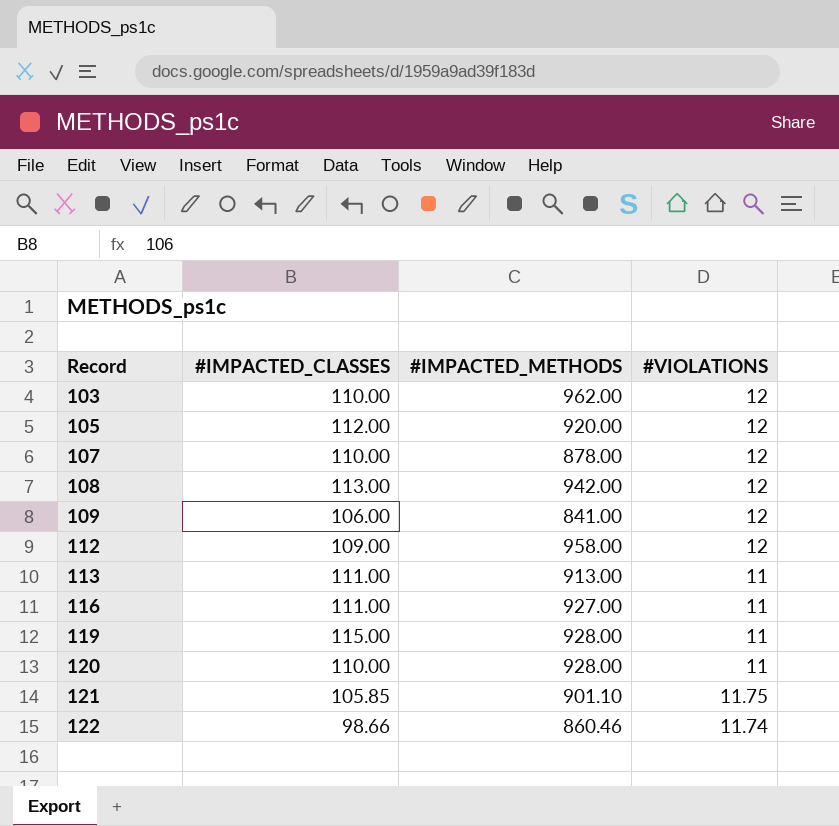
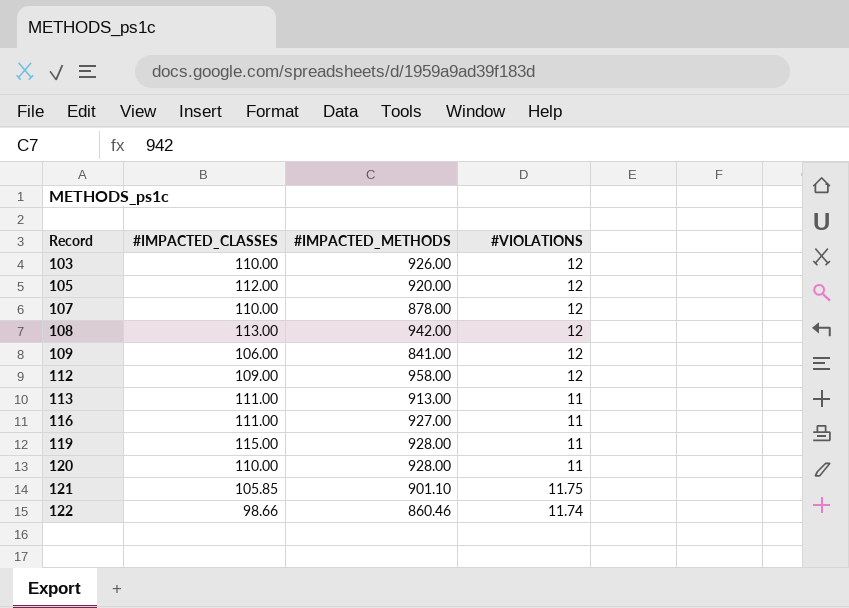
103 | #IMPACTED_METHODS: 962.00 -> 926.00

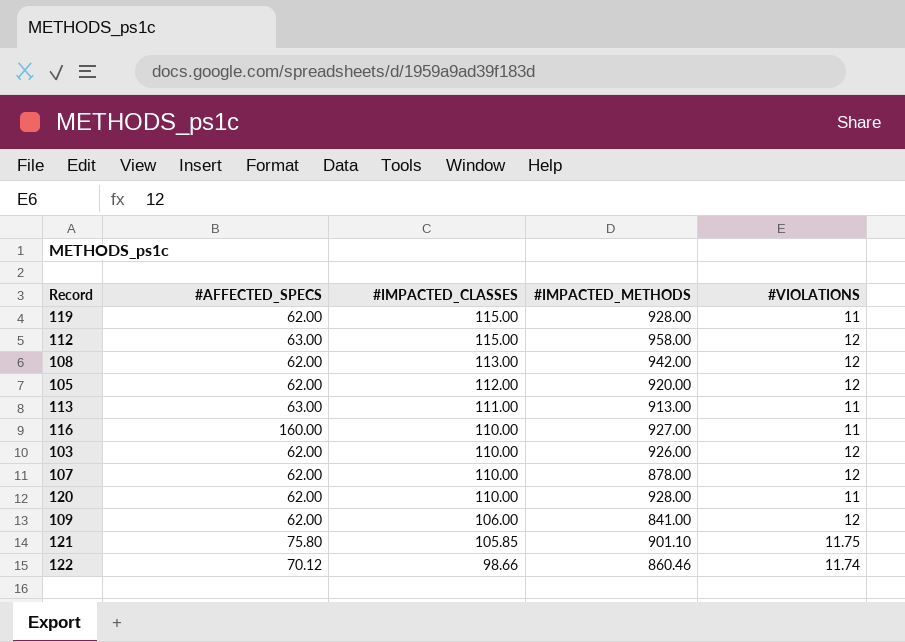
row order: Record ascending -> #IMPACTED_CLASSES descending
column #AFFECTED_SPECS | position: none -> 2
112 | #IMPACTED_CLASSES: 109.00 -> 115.00
116 | #IMPACTED_CLASSES: 111.00 -> 110.00

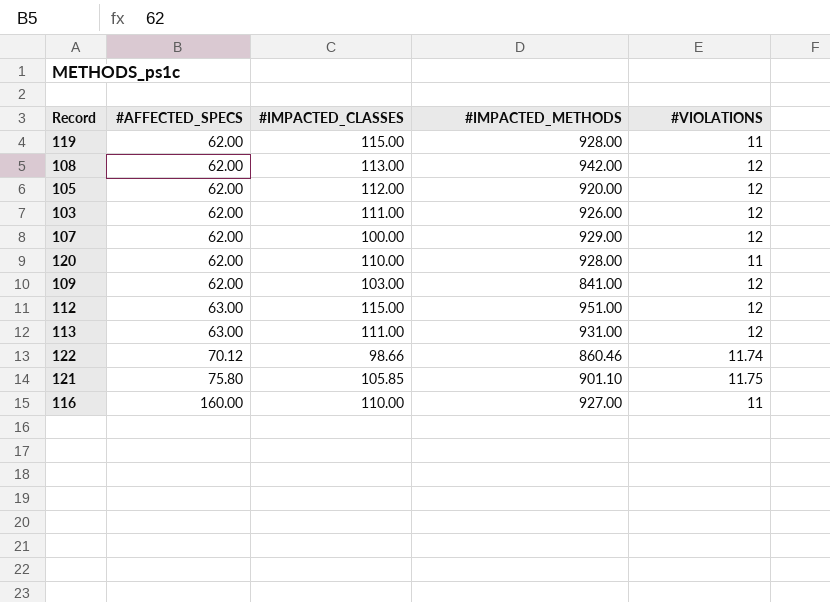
row order: #IMPACTED_CLASSES descending -> #AFFECTED_SPECS ascending
103 | #IMPACTED_CLASSES: 110.00 -> 111.00
107 | #IMPACTED_CLASSES: 110.00 -> 100.00
107 | #IMPACTED_METHODS: 878.00 -> 929.00
109 | #IMPACTED_CLASSES: 106.00 -> 103.00
112 | #IMPACTED_METHODS: 958.00 -> 951.00
113 | #IMPACTED_METHODS: 913.00 -> 931.00
113 | #VIOLATIONS: 11 -> 12

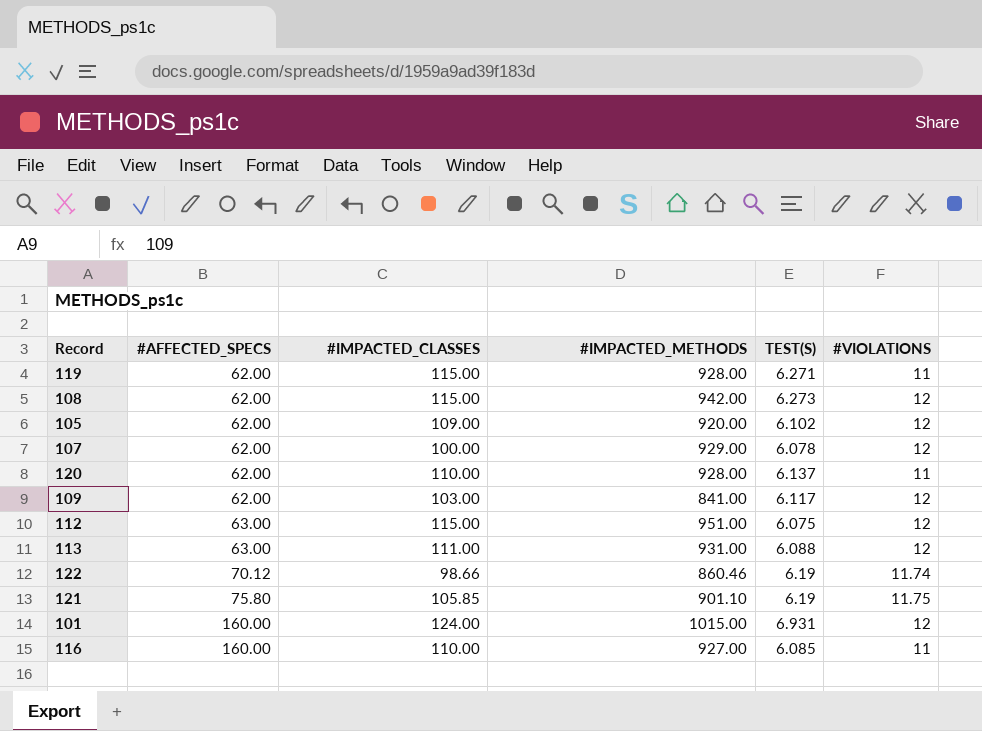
column TEST(S) | position: none -> 5
row 103: 62.00 | 111.00 | 926.00 | 12 -> none
108 | #IMPACTED_CLASSES: 113.00 -> 115.00
105 | #IMPACTED_CLASSES: 112.00 -> 109.00
row 101: none -> 160.00 | 124.00 | 1015.00 | 6.931 | 12

